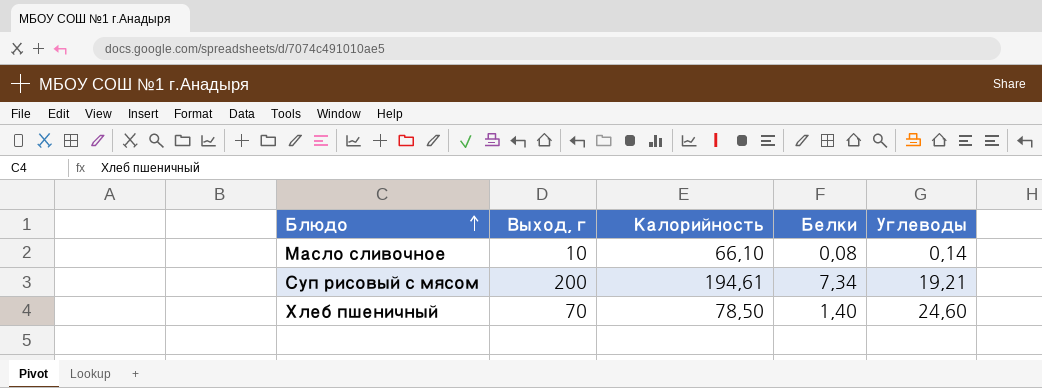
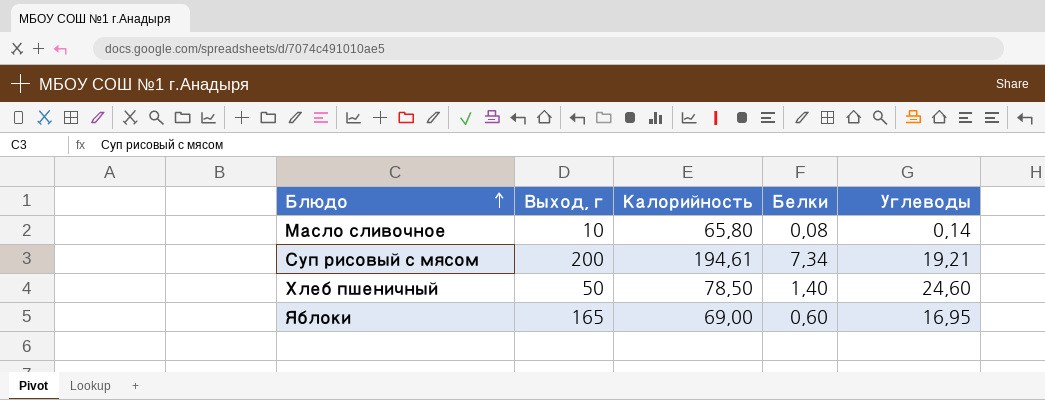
Масло сливочное | Калорийность: 66,10 -> 65,80
Хлеб пшеничный | Выход, г: 70 -> 50
row Яблоки: none -> 165 | 69,00 | 0,60 | 16,95

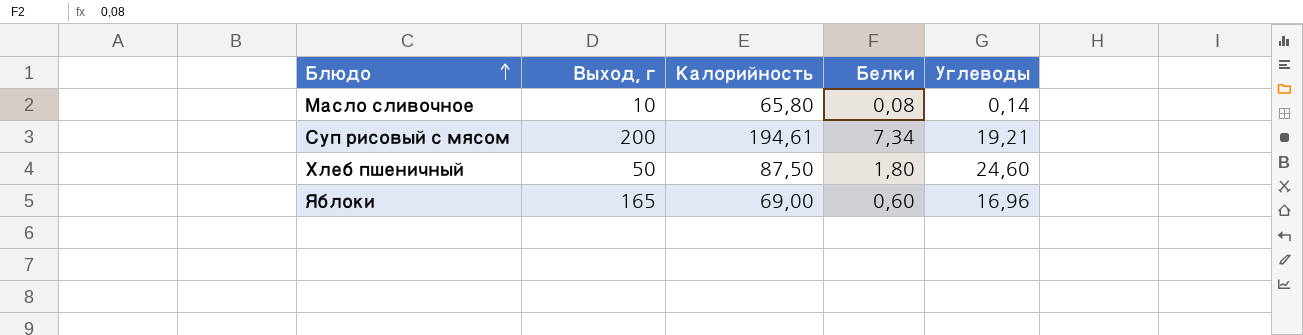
Хлеб пшеничный | Калорийность: 78,50 -> 87,50
Хлеб пшеничный | Белки: 1,40 -> 1,80
Яблоки | Углеводы: 16,95 -> 16,96

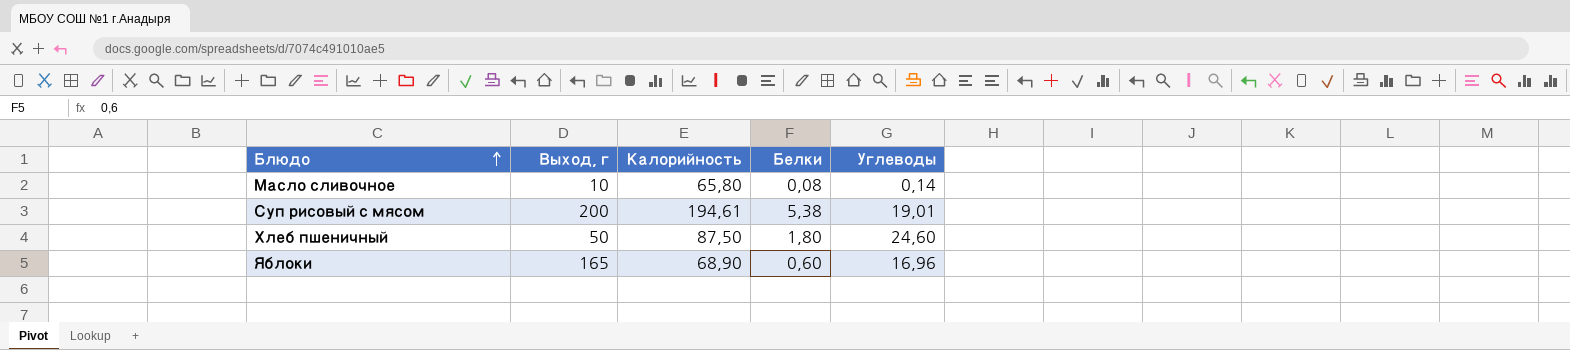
Суп рисовый с мясом | Белки: 7,34 -> 5,38
Суп рисовый с мясом | Углеводы: 19,21 -> 19,01
Яблоки | Калорийность: 69,00 -> 68,90

